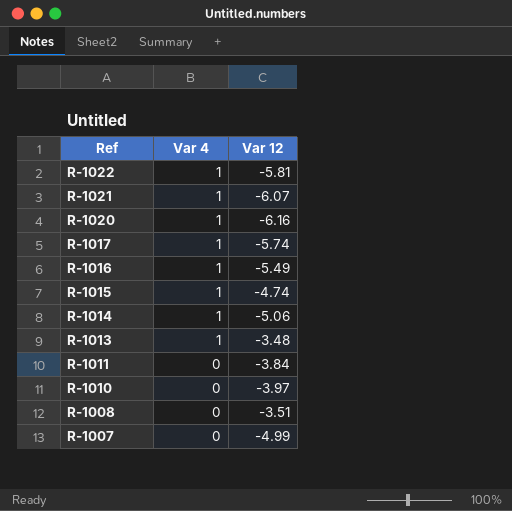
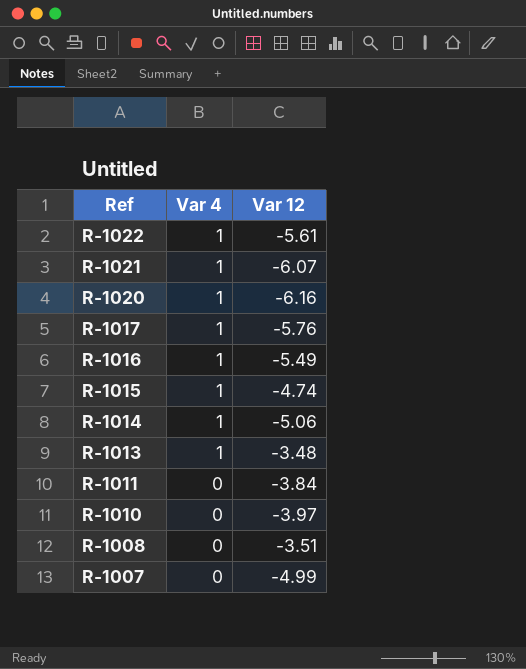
R-1022 | Var 12: -5.81 -> -5.61
R-1017 | Var 12: -5.74 -> -5.76

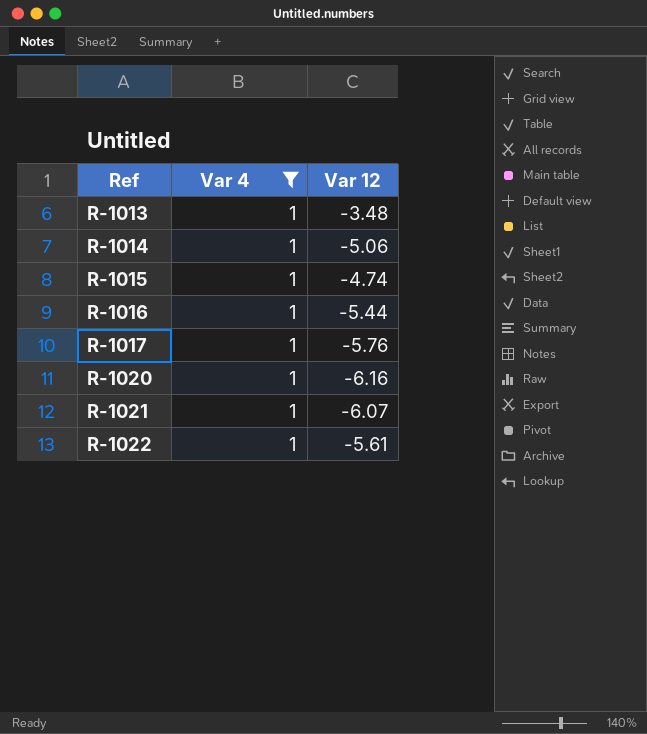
filter: none -> Var 4 = 1
row order: Ref descending -> Ref ascending
R-1016 | Var 12: -5.49 -> -5.44

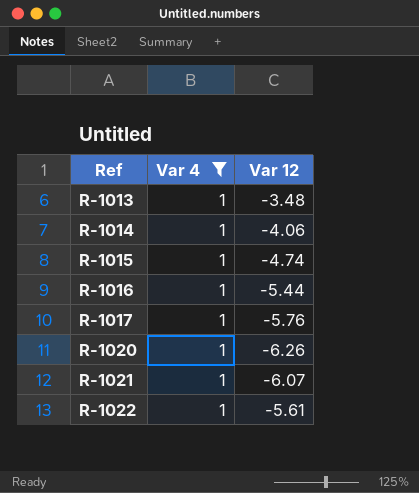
R-1014 | Var 12: -5.06 -> -4.06
R-1020 | Var 12: -6.16 -> -6.26

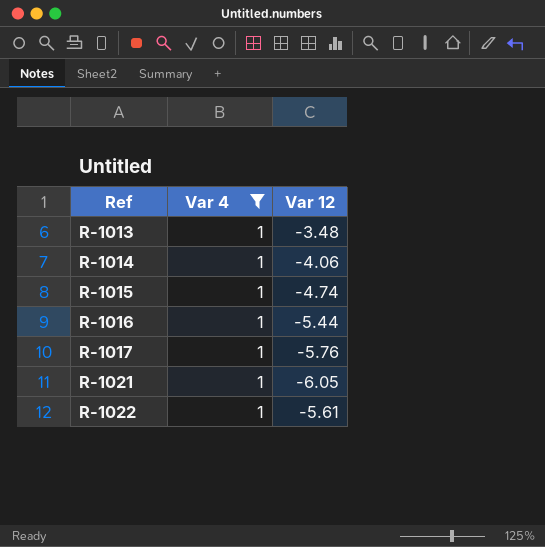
row R-1020: 1 | -6.26 -> none
R-1021 | Var 12: -6.07 -> -6.05

